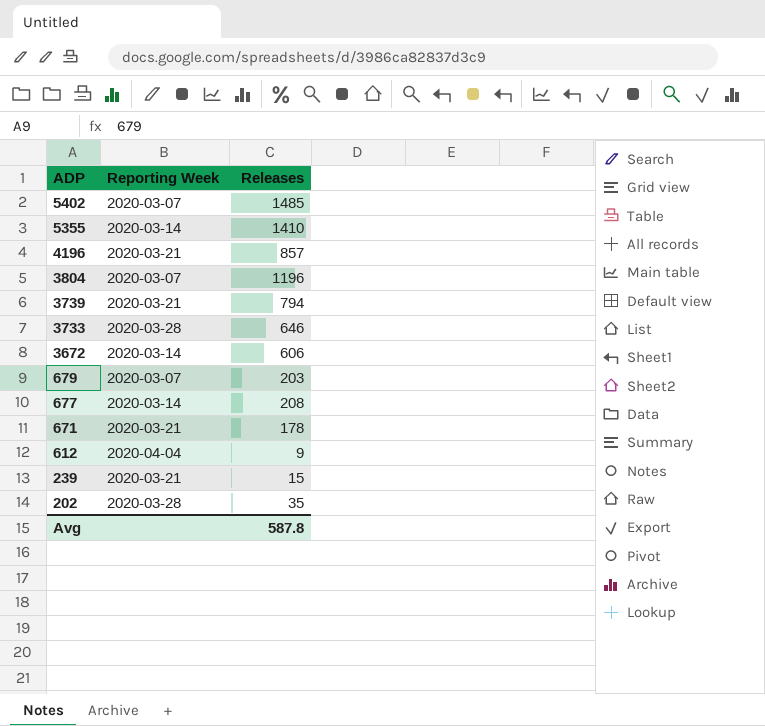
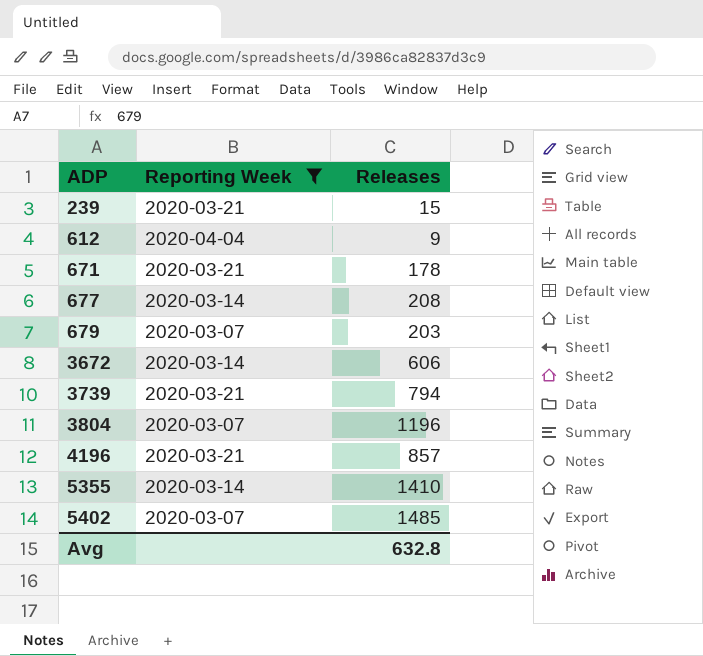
filter: none -> Reporting Week != 2020-03-28
row order: ADP descending -> ADP ascending
Avg | Releases: 587.8 -> 632.8

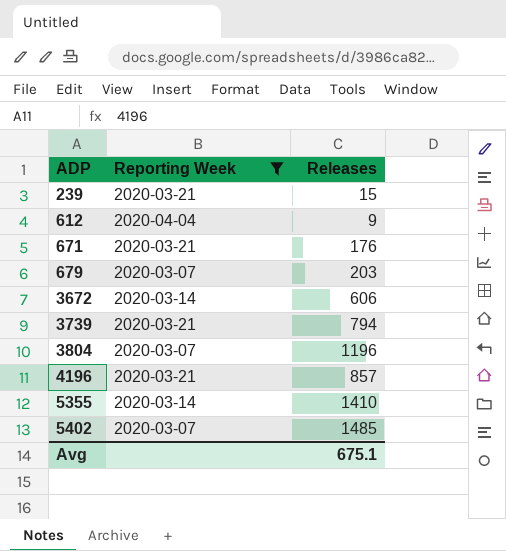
row 677: 2020-03-14 | 208 -> none
671 | Releases: 178 -> 176
Avg | Releases: 632.8 -> 675.1

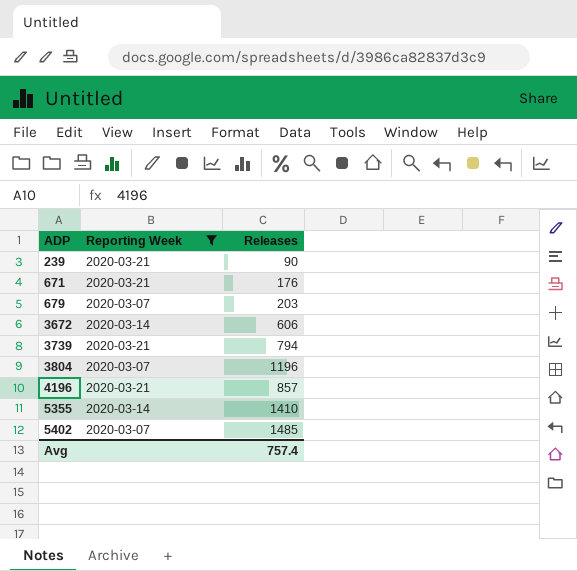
row 612: 2020-04-04 | 9 -> none
239 | Releases: 15 -> 90
Avg | Releases: 675.1 -> 757.4

